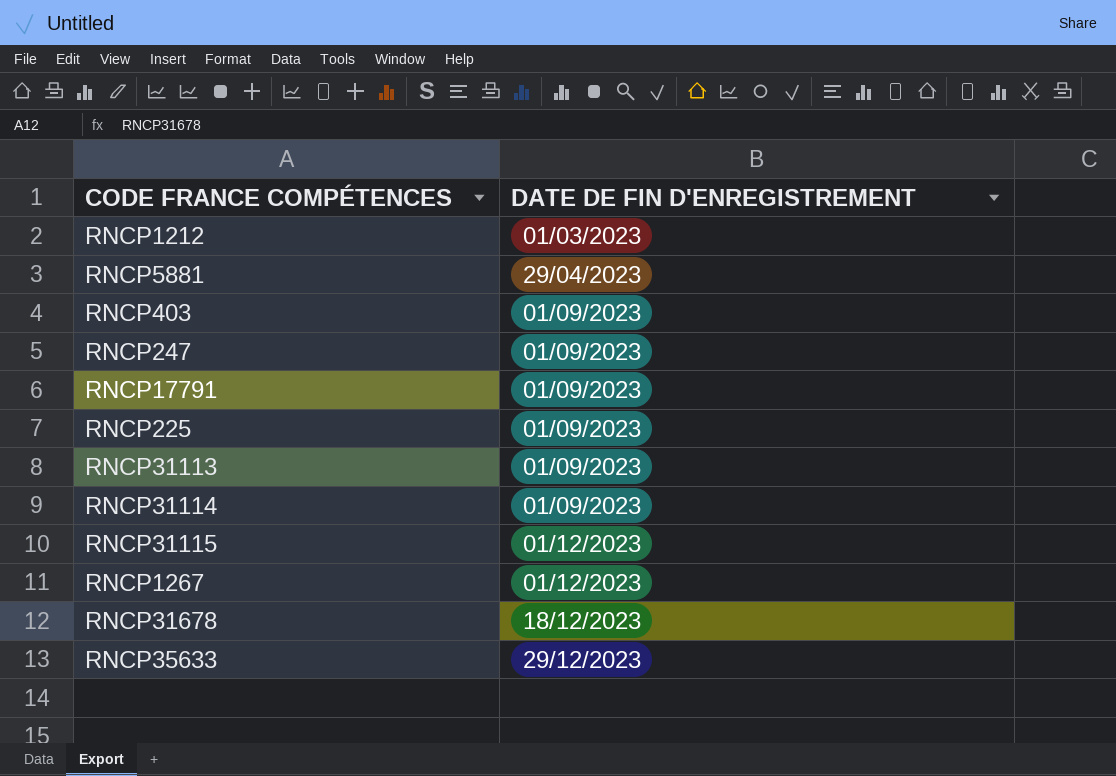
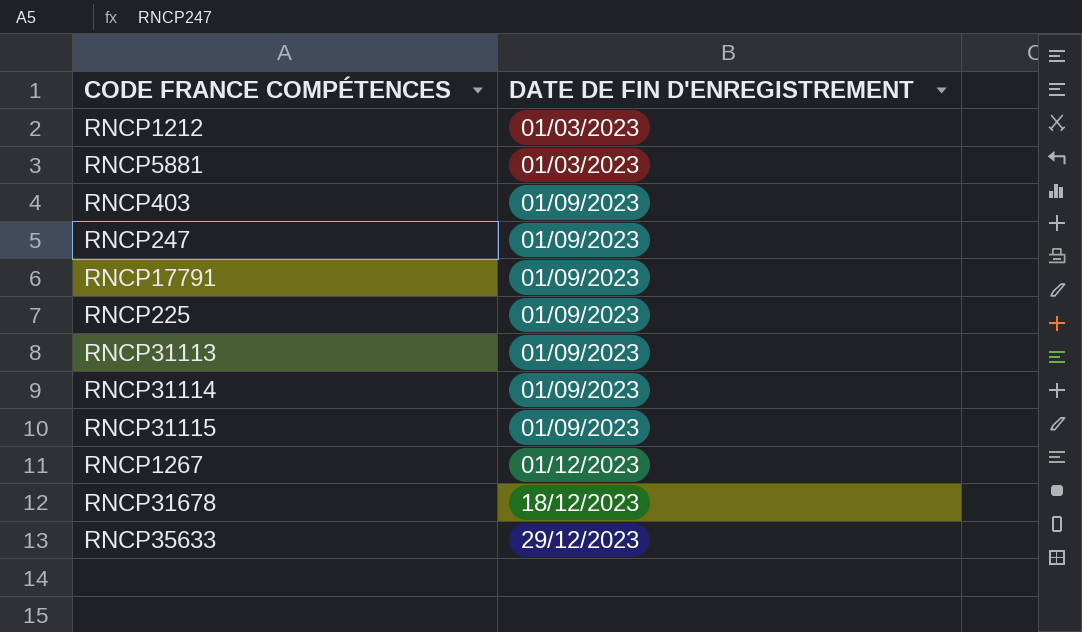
RNCP5881 | DATE DE FIN D'ENREGISTREMENT: 29/04/2023 -> 01/03/2023
RNCP31115 | DATE DE FIN D'ENREGISTREMENT: 01/12/2023 -> 01/09/2023

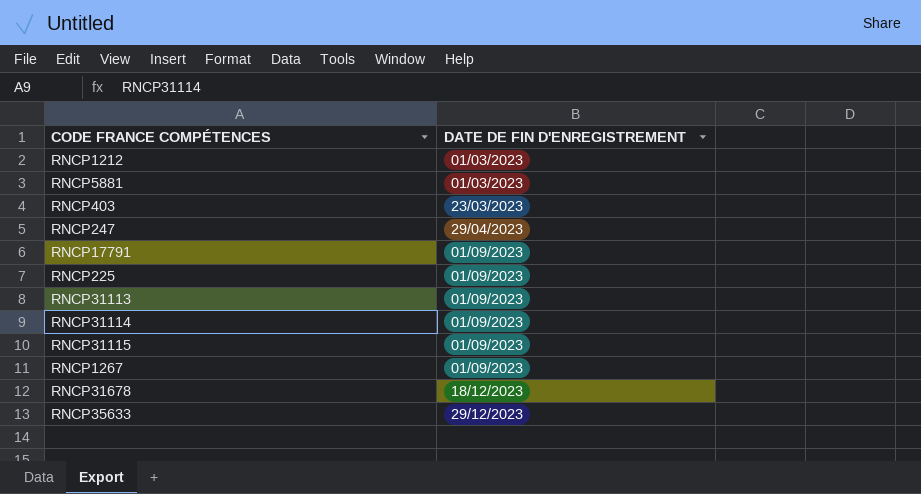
RNCP403 | DATE DE FIN D'ENREGISTREMENT: 01/09/2023 -> 23/03/2023
RNCP247 | DATE DE FIN D'ENREGISTREMENT: 01/09/2023 -> 29/04/2023
RNCP1267 | DATE DE FIN D'ENREGISTREMENT: 01/12/2023 -> 01/09/2023

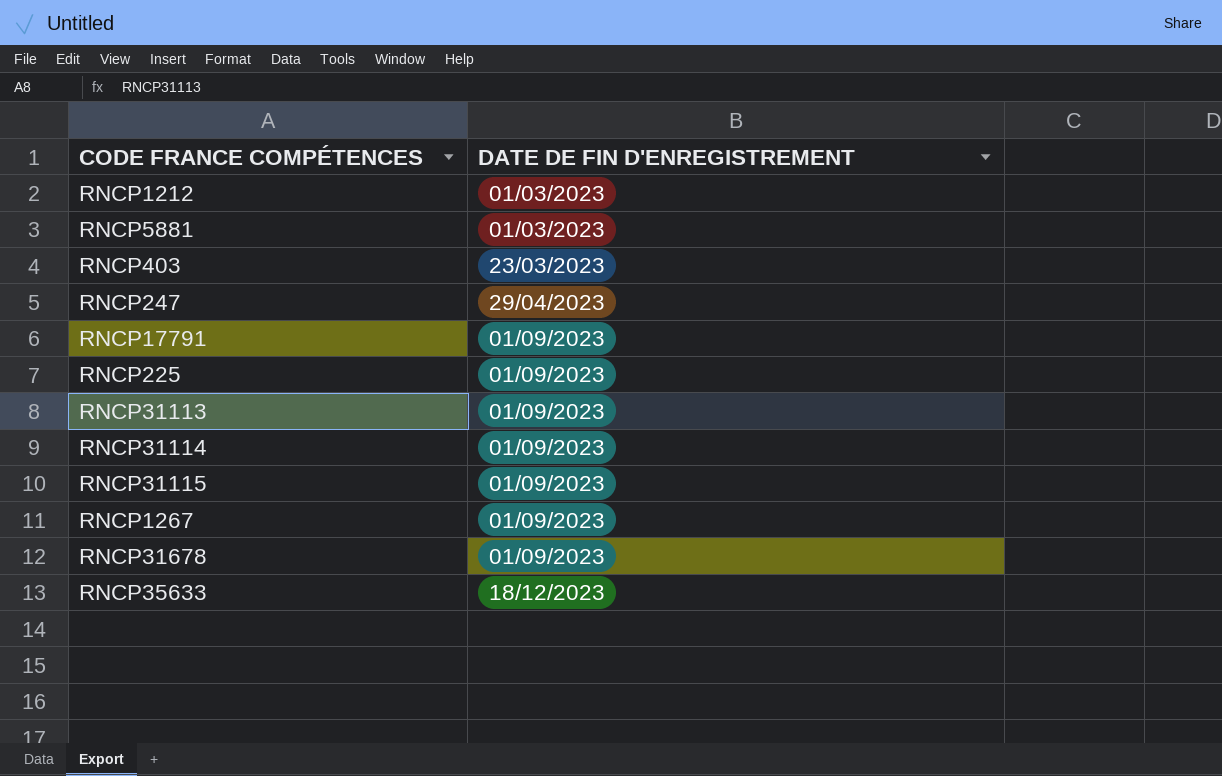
RNCP31678 | DATE DE FIN D'ENREGISTREMENT: 18/12/2023 -> 01/09/2023
RNCP35633 | DATE DE FIN D'ENREGISTREMENT: 29/12/2023 -> 18/12/2023

